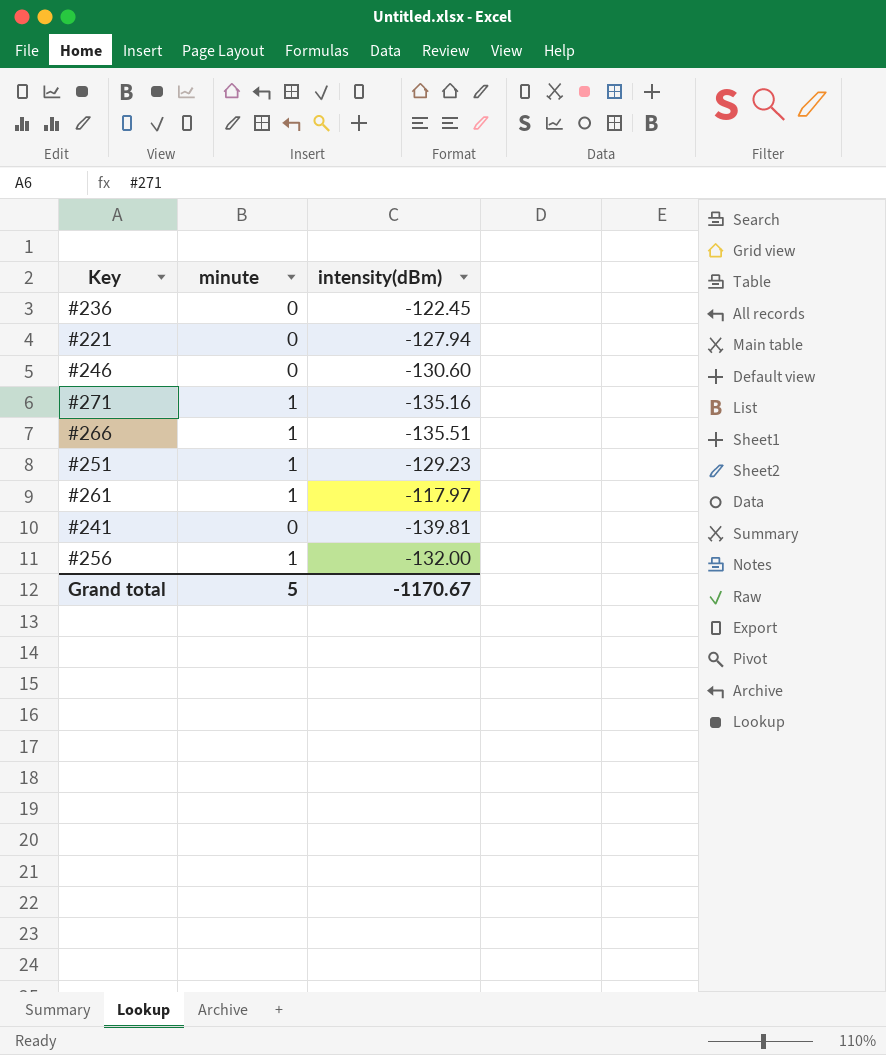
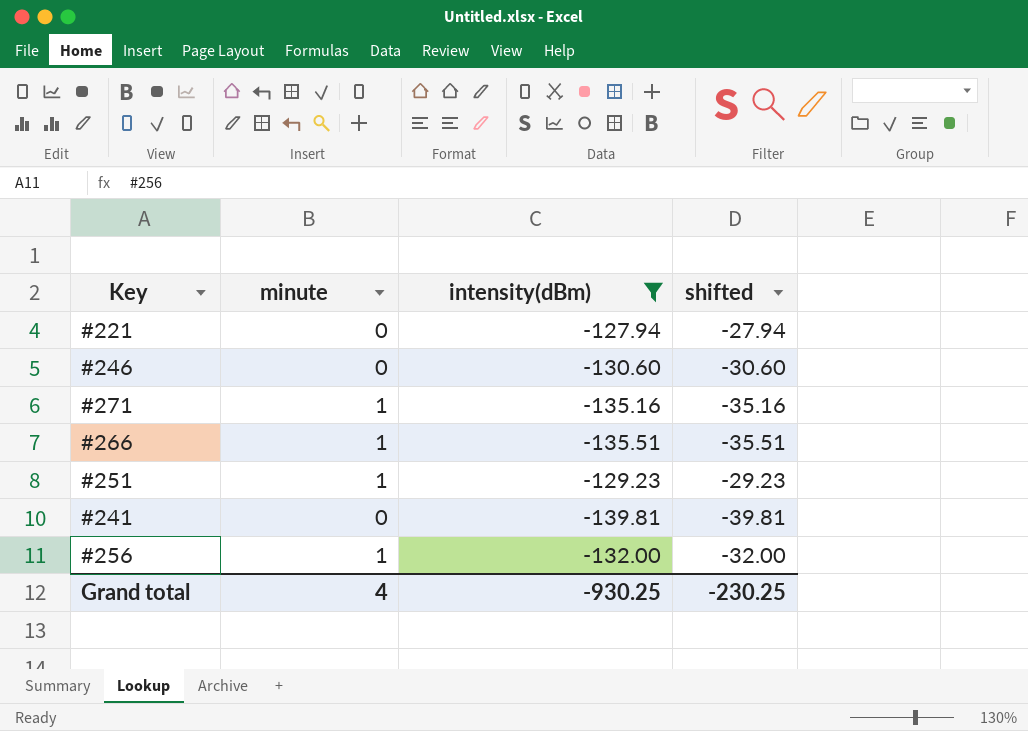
filter: none -> intensity(dBm) <= -127.94
column shifted | formula: none -> [intensity(dBm)] + 100
Grand total | minute: 5 -> 4
Grand total | intensity(dBm): -1170.67 -> -930.25

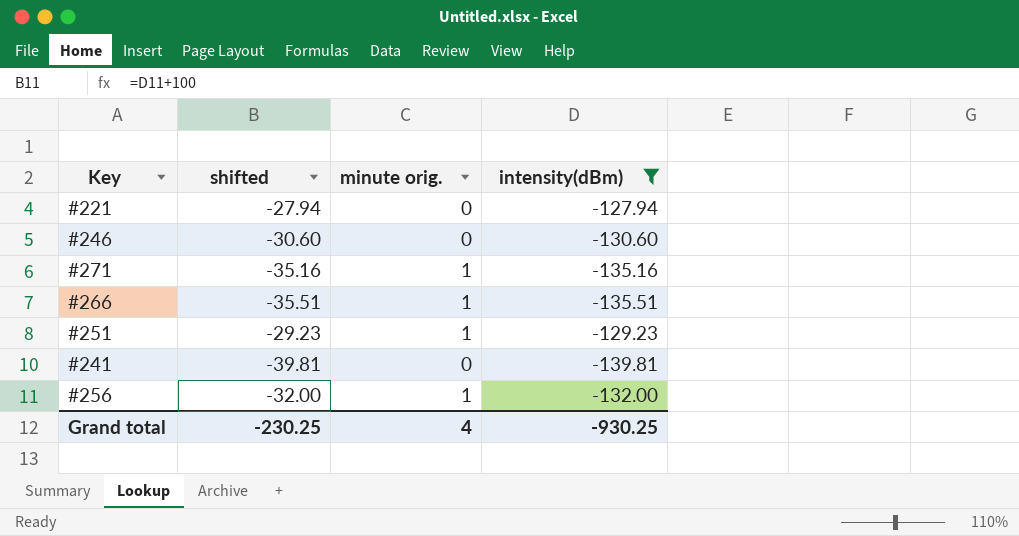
column shifted | position: 4 -> 2
column name: minute -> minute orig.

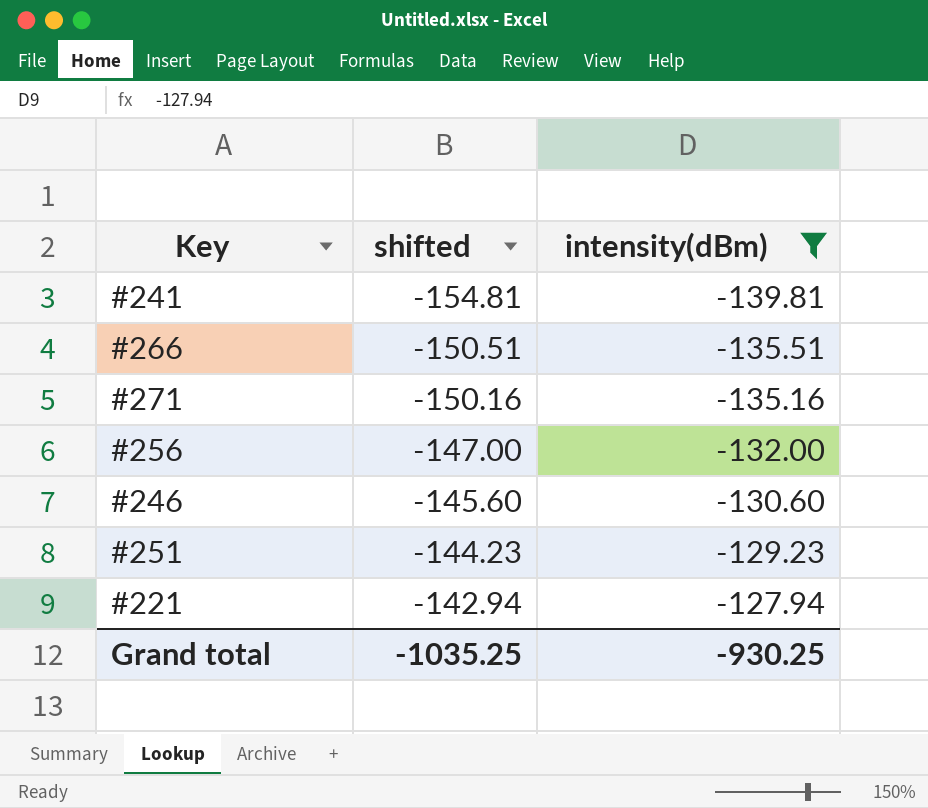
row order: none -> shifted ascending
column minute orig. | position: 3 -> none
column shifted | formula: [intensity(dBm)] + 100 -> [intensity(dBm)] - 15
Grand total | shifted: -230.25 -> -1035.25

